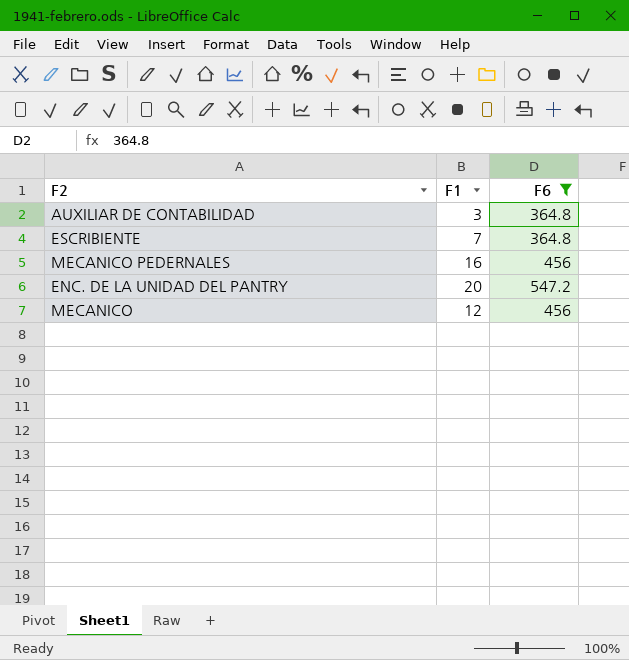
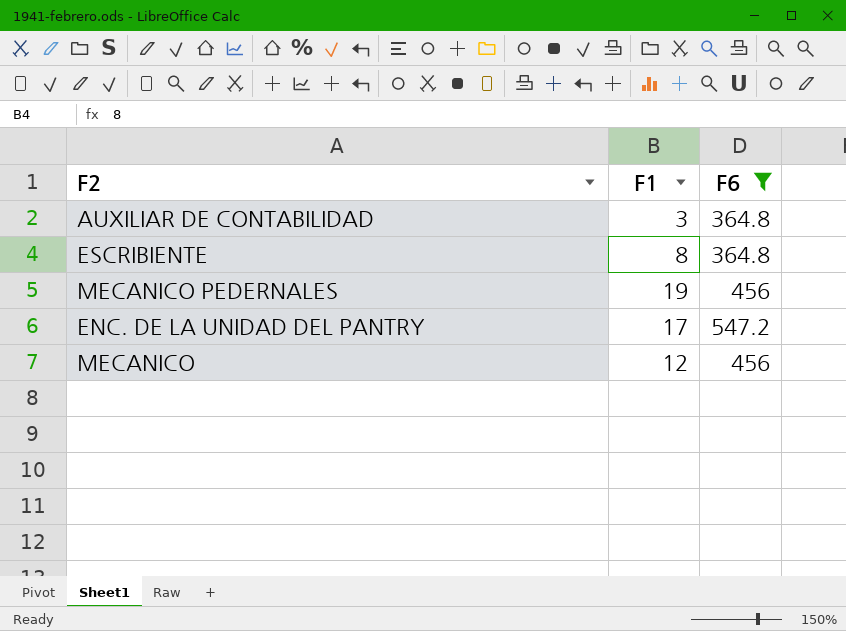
ESCRIBIENTE | F1: 7 -> 8
MECANICO PEDERNALES | F1: 16 -> 19
ENC. DE LA UNIDAD DEL PANTRY | F1: 20 -> 17

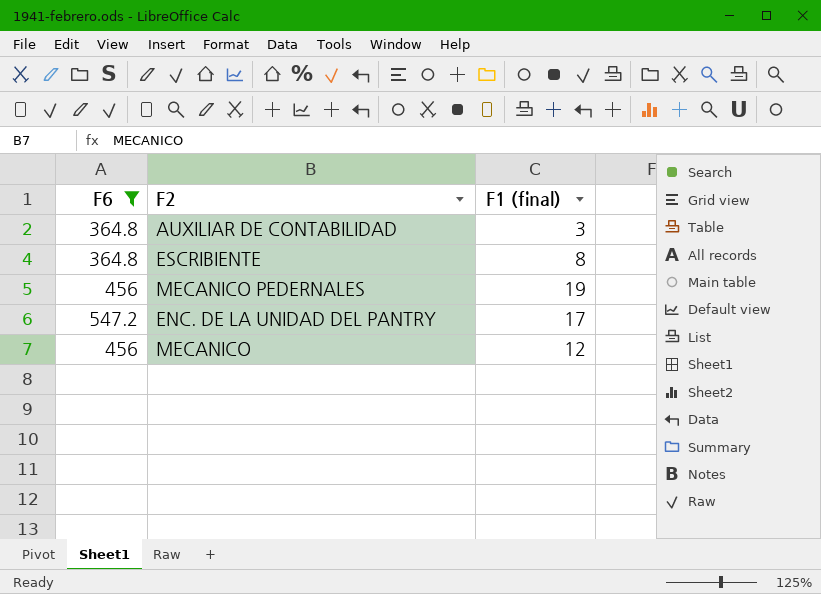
column F6 | position: 3 -> 1
column name: F1 -> F1 (final)

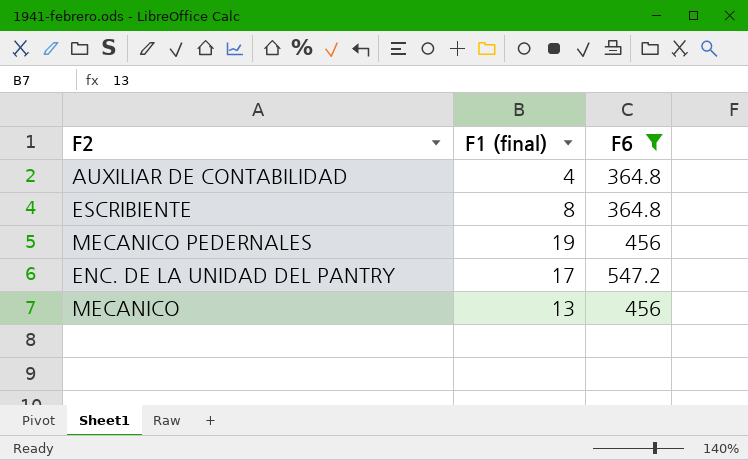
column F6 | position: 1 -> 3
AUXILIAR DE CONTABILIDAD | F1 (final): 3 -> 4
MECANICO | F1 (final): 12 -> 13

